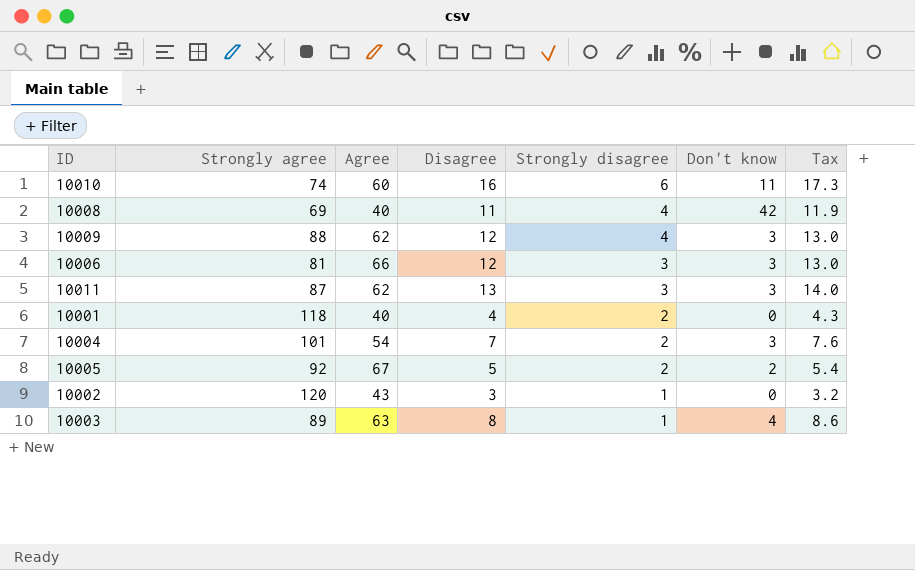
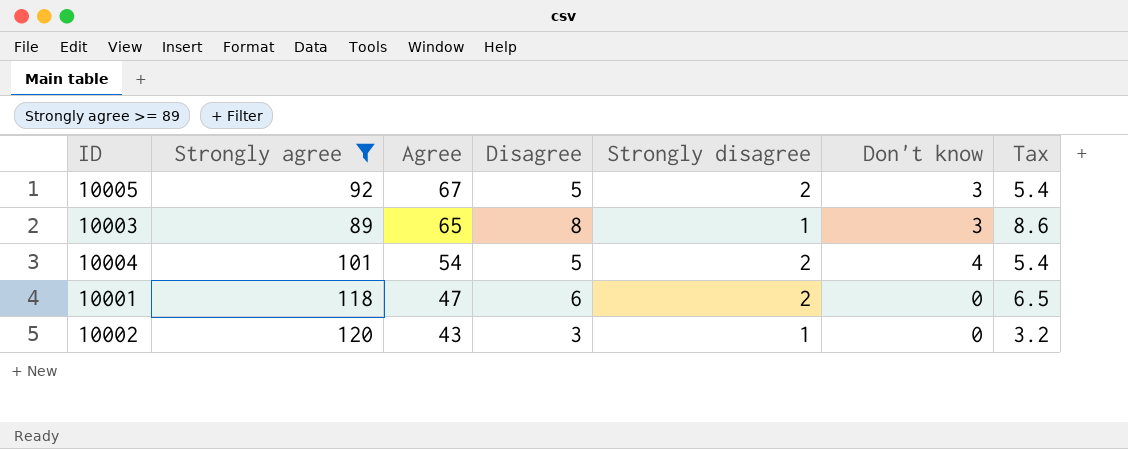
filter: none -> Strongly agree >= 89
row order: Strongly disagree descending -> Agree descending
10005 | Don't know: 2 -> 3
10003 | Agree: 63 -> 65
10003 | Don't know: 4 -> 3
10004 | Disagree: 7 -> 5
10004 | Don't know: 3 -> 4
10004 | Tax: 7.6 -> 5.4
10001 | Agree: 40 -> 47
10001 | Disagree: 4 -> 6
10001 | Tax: 4.3 -> 6.5

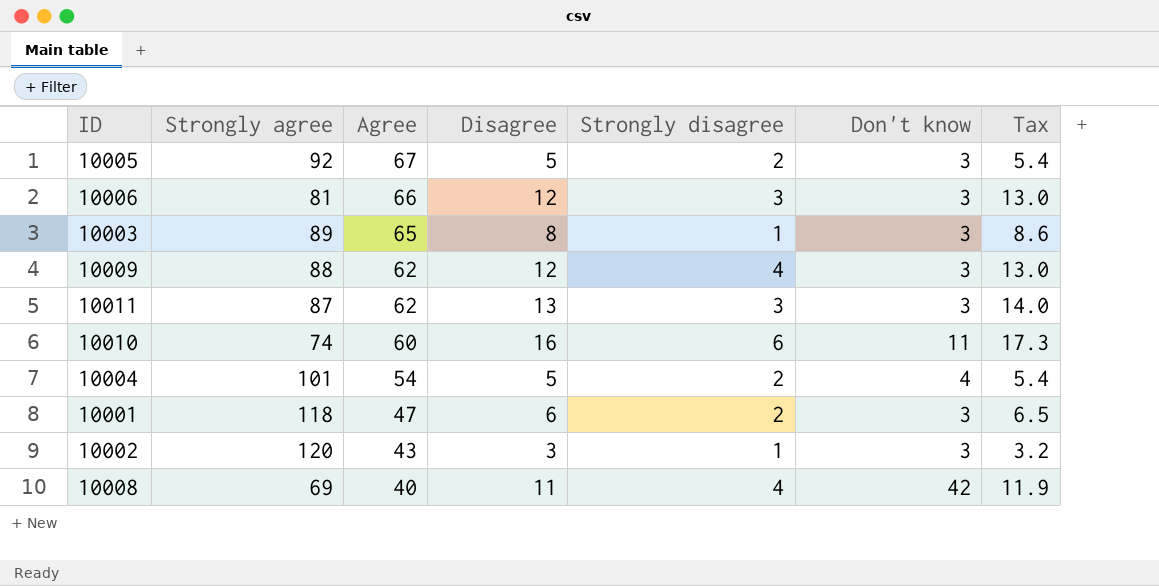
filter: Strongly agree >= 89 -> none
10001 | Don't know: 0 -> 3
10002 | Don't know: 0 -> 3

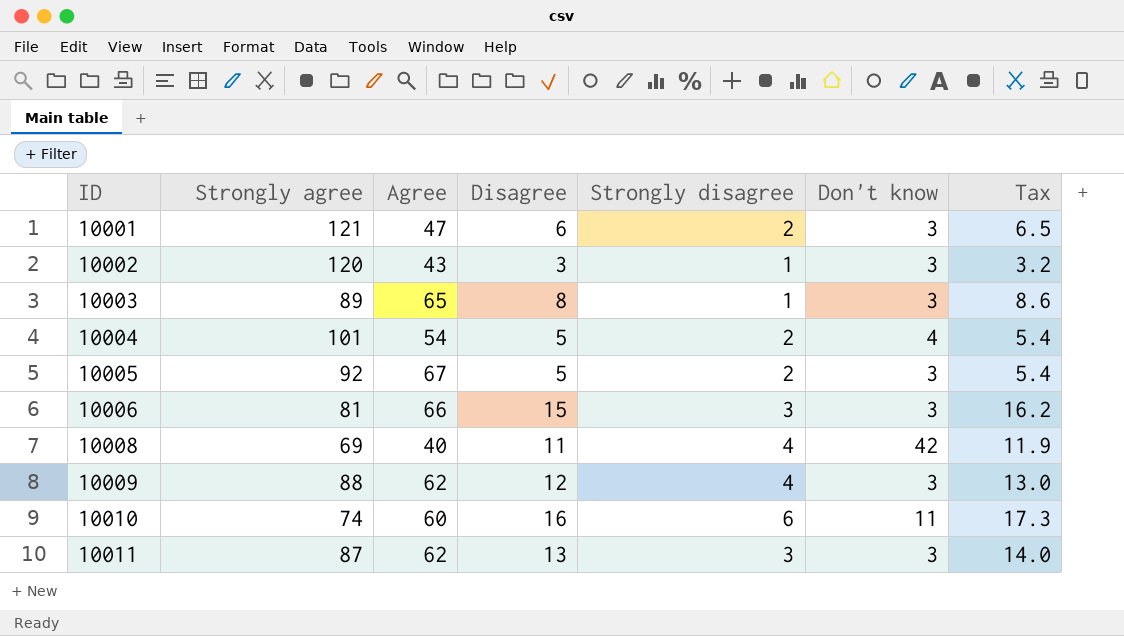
row order: Agree descending -> ID ascending
10001 | Strongly agree: 118 -> 121
10006 | Disagree: 12 -> 15
10006 | Tax: 13.0 -> 16.2

